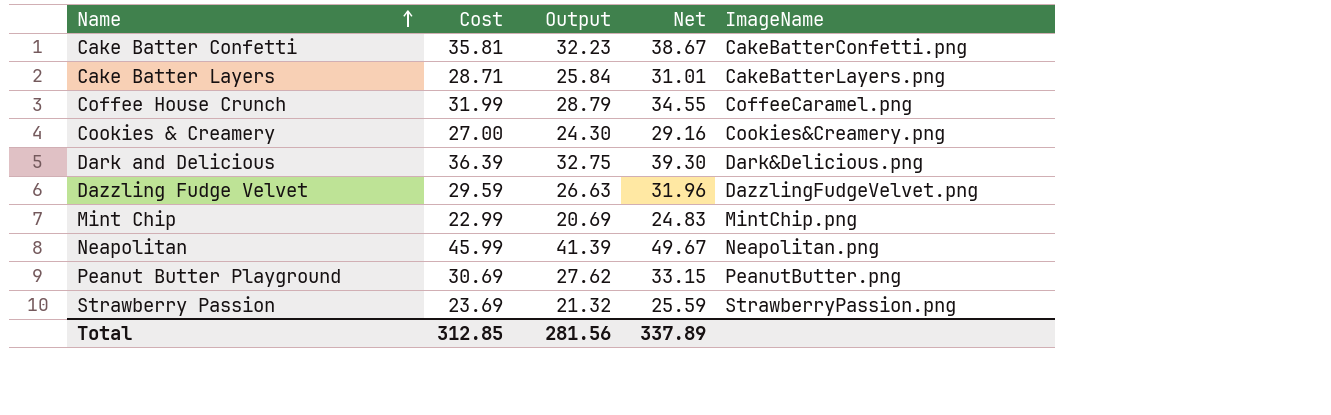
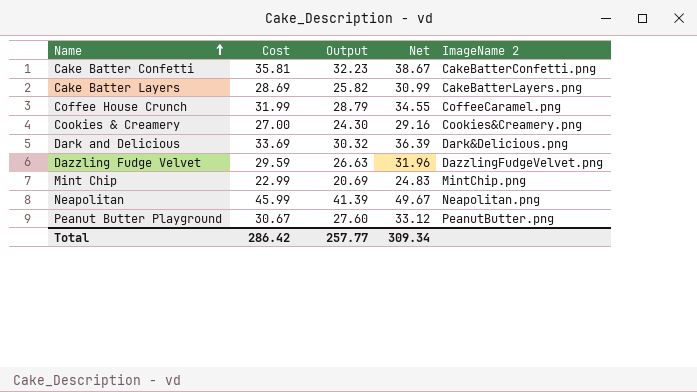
column name: ImageName -> ImageName 2
row Strawberry Passion: 23.69 | 21.32 | 25.59 | StrawberryPassion.png -> none
Cake Batter Layers | Cost: 28.71 -> 28.69
Cake Batter Layers | Output: 25.84 -> 25.82
Cake Batter Layers | Net: 31.01 -> 30.99
Dark and Delicious | Cost: 36.39 -> 33.69
Dark and Delicious | Output: 32.75 -> 30.32
Dark and Delicious | Net: 39.30 -> 36.39
Peanut Butter Playground | Cost: 30.69 -> 30.67
Peanut Butter Playground | Output: 27.62 -> 27.60
Peanut Butter Playground | Net: 33.15 -> 33.12
Total | Cost: 312.85 -> 286.42
Total | Output: 281.56 -> 257.77
Total | Net: 337.89 -> 309.34

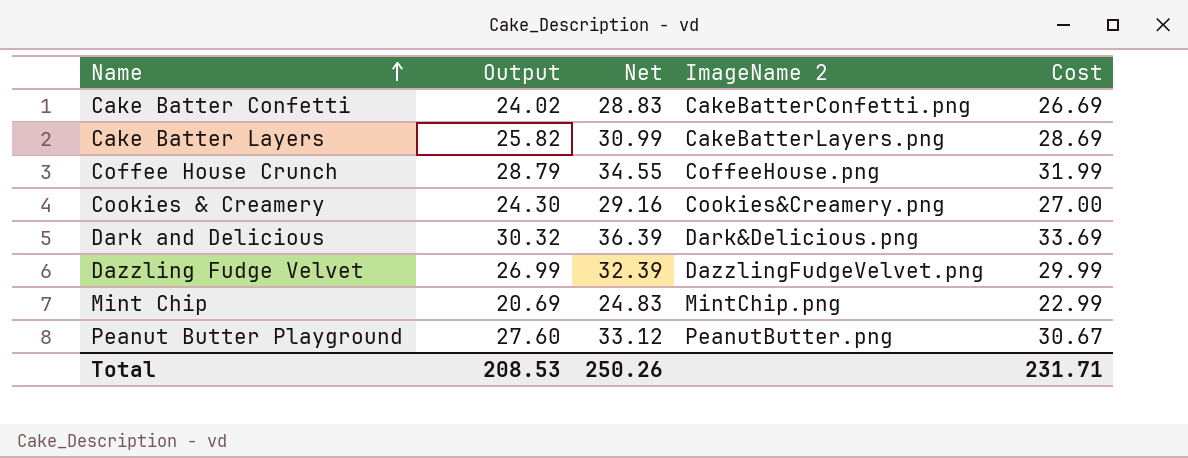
column Cost | position: 2 -> 5
row Neapolitan: 45.99 | 41.39 | 49.67 | Neapolitan.png -> none
Cake Batter Confetti | Output: 32.23 -> 24.02
Cake Batter Confetti | Net: 38.67 -> 28.83
Cake Batter Confetti | Cost: 35.81 -> 26.69
Coffee House Crunch | ImageName 2: CoffeeCaramel.png -> CoffeeHouse.png
Dazzling Fudge Velvet | Output: 26.63 -> 26.99
Dazzling Fudge Velvet | Net: 31.96 -> 32.39
Dazzling Fudge Velvet | Cost: 29.59 -> 29.99
Total | Output: 257.77 -> 208.53
Total | Net: 309.34 -> 250.26
Total | Cost: 286.42 -> 231.71

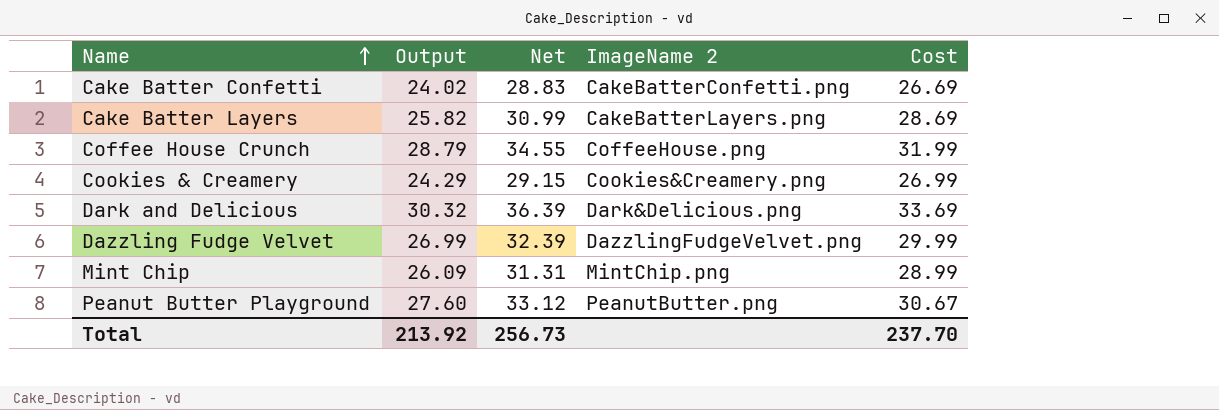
Cookies & Creamery | Output: 24.30 -> 24.29
Cookies & Creamery | Net: 29.16 -> 29.15
Cookies & Creamery | Cost: 27.00 -> 26.99
Mint Chip | Output: 20.69 -> 26.09
Mint Chip | Net: 24.83 -> 31.31
Mint Chip | Cost: 22.99 -> 28.99
Total | Output: 208.53 -> 213.92
Total | Net: 250.26 -> 256.73
Total | Cost: 231.71 -> 237.70

